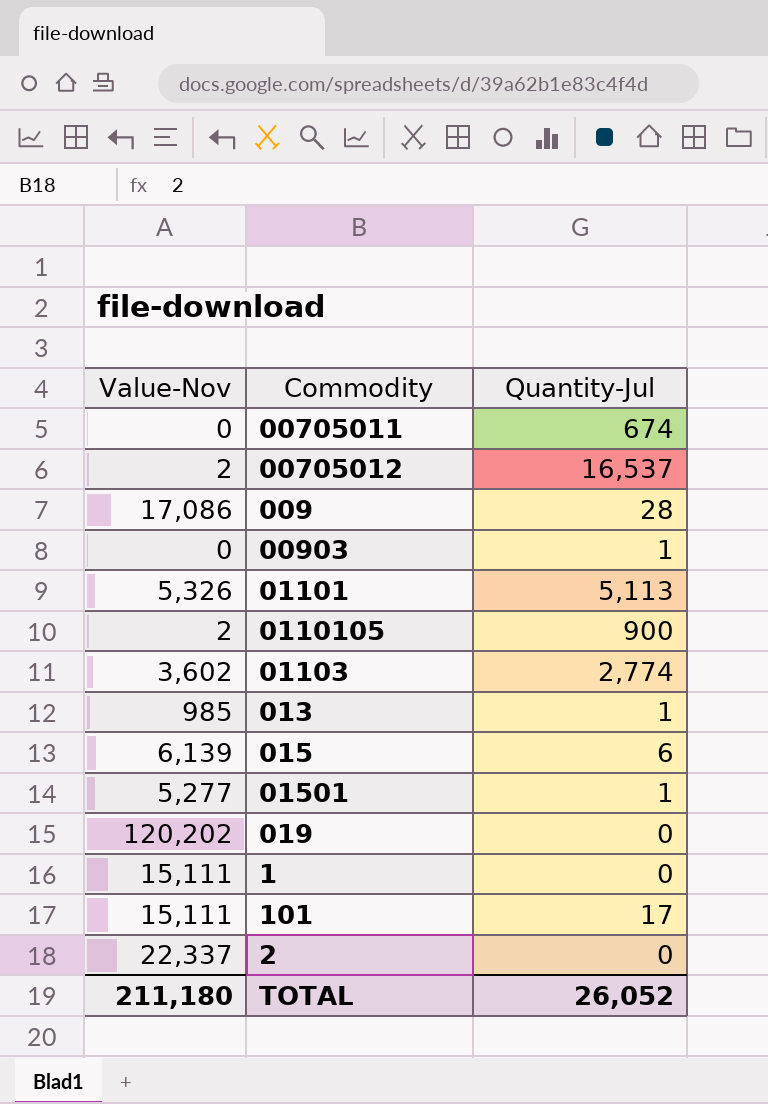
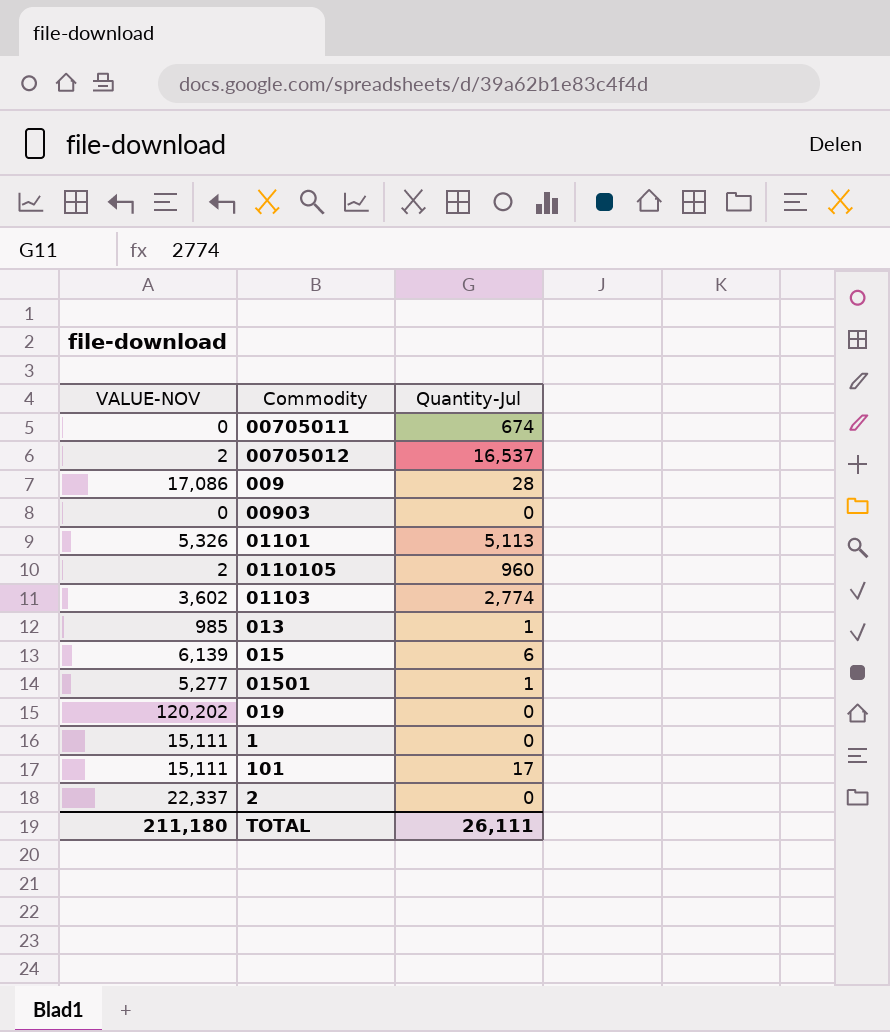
column name: Value-Nov -> VALUE-NOV
00903 | Quantity-Jul: 1 -> 0
0110105 | Quantity-Jul: 900 -> 960
TOTAL | Quantity-Jul: 26,052 -> 26,111

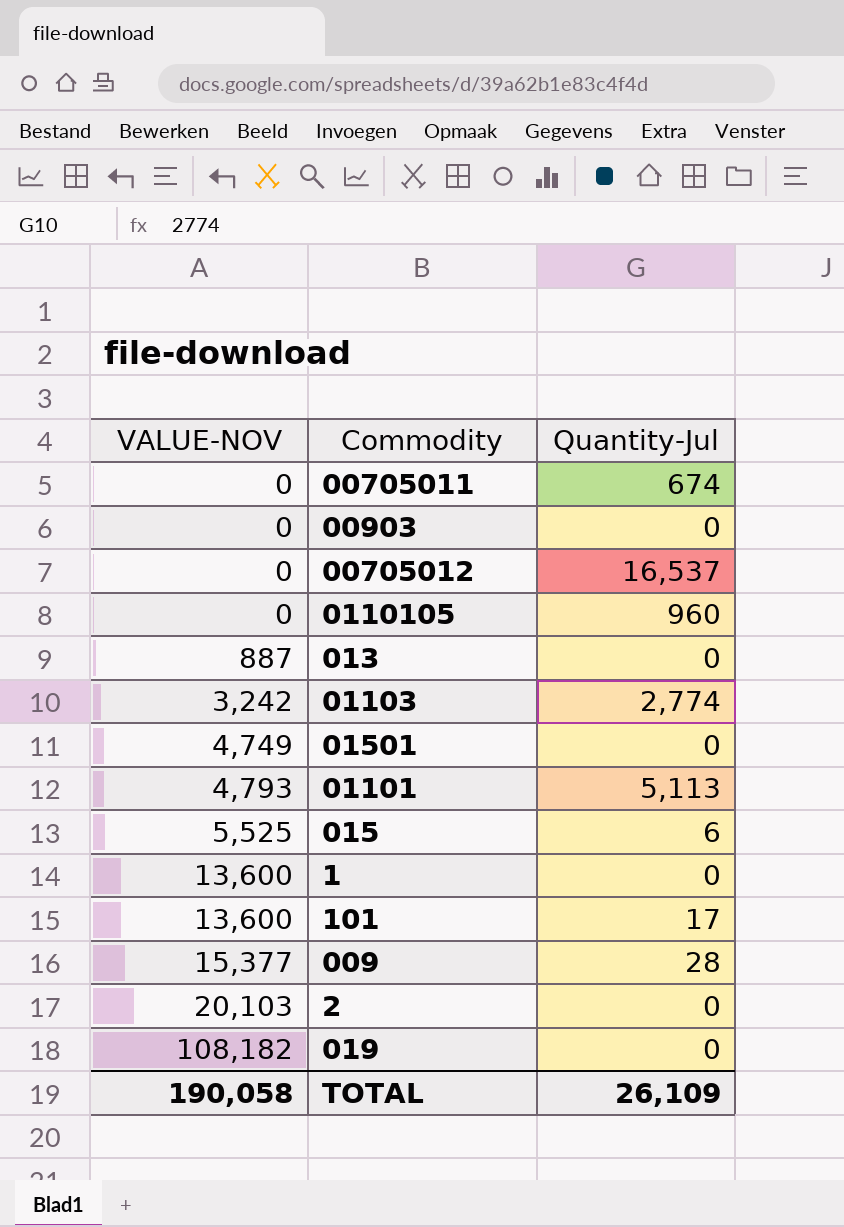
row order: none -> VALUE-NOV ascending
00705012 | VALUE-NOV: 2 -> 0
0110105 | VALUE-NOV: 2 -> 0
013 | VALUE-NOV: 985 -> 887
013 | Quantity-Jul: 1 -> 0
01103 | VALUE-NOV: 3,602 -> 3,242
01501 | VALUE-NOV: 5,277 -> 4,749
01501 | Quantity-Jul: 1 -> 0
01101 | VALUE-NOV: 5,326 -> 4,793
015 | VALUE-NOV: 6,139 -> 5,525
1 | VALUE-NOV: 15,111 -> 13,600
101 | VALUE-NOV: 15,111 -> 13,600
009 | VALUE-NOV: 17,086 -> 15,377
2 | VALUE-NOV: 22,337 -> 20,103
019 | VALUE-NOV: 120,202 -> 108,182
TOTAL | VALUE-NOV: 211,180 -> 190,058
TOTAL | Quantity-Jul: 26,111 -> 26,109

